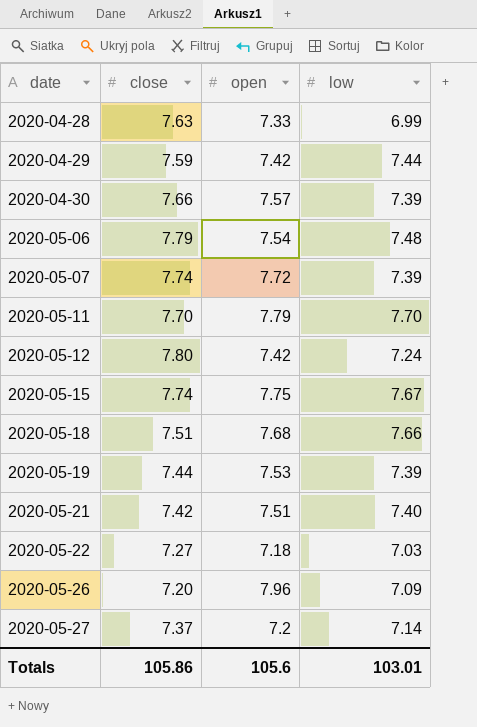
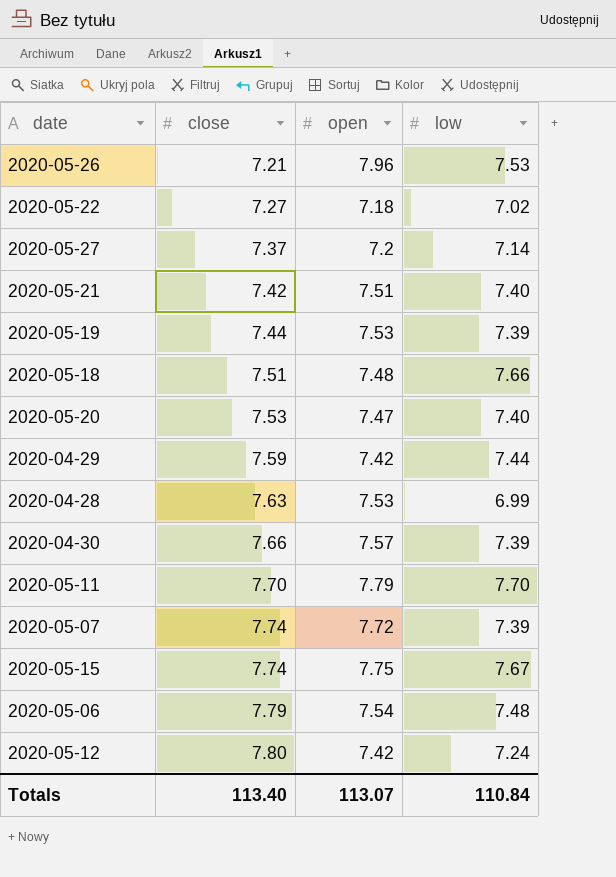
row order: date ascending -> close ascending
2020-05-26 | close: 7.20 -> 7.21
2020-05-26 | low: 7.09 -> 7.53
2020-05-22 | low: 7.03 -> 7.02
2020-05-18 | open: 7.68 -> 7.48
row 2020-05-20: none -> 7.53 | 7.47 | 7.40
2020-04-28 | open: 7.33 -> 7.53
Totals | close: 105.86 -> 113.40
Totals | open: 105.6 -> 113.07
Totals | low: 103.01 -> 110.84

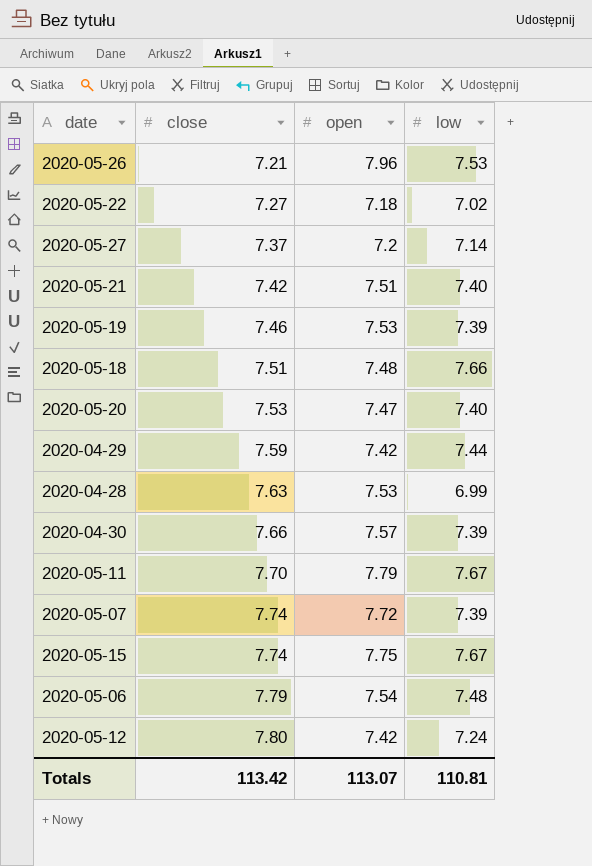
2020-05-19 | close: 7.44 -> 7.46
2020-05-11 | low: 7.70 -> 7.67
Totals | close: 113.40 -> 113.42
Totals | low: 110.84 -> 110.81

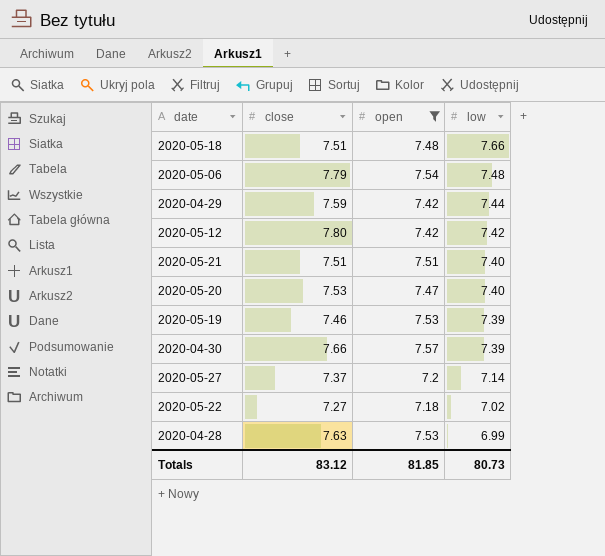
filter: none -> open <= 7.57
row order: close ascending -> low descending
2020-05-12 | low: 7.24 -> 7.42
2020-05-21 | close: 7.42 -> 7.51
Totals | close: 113.42 -> 83.12
Totals | open: 113.07 -> 81.85
Totals | low: 110.81 -> 80.73

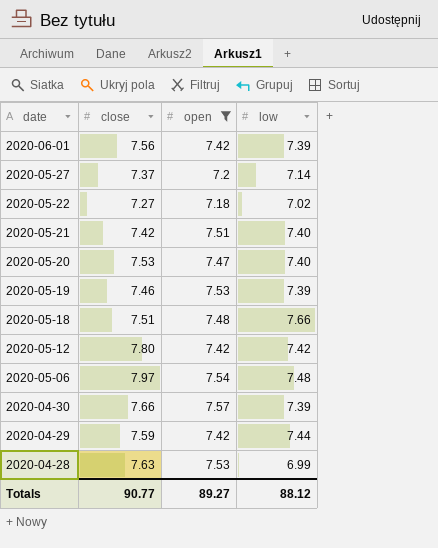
row order: low descending -> date descending
row 2020-06-01: none -> 7.56 | 7.42 | 7.39
2020-05-21 | close: 7.51 -> 7.42
2020-05-06 | close: 7.79 -> 7.97
Totals | close: 83.12 -> 90.77
Totals | open: 81.85 -> 89.27
Totals | low: 80.73 -> 88.12

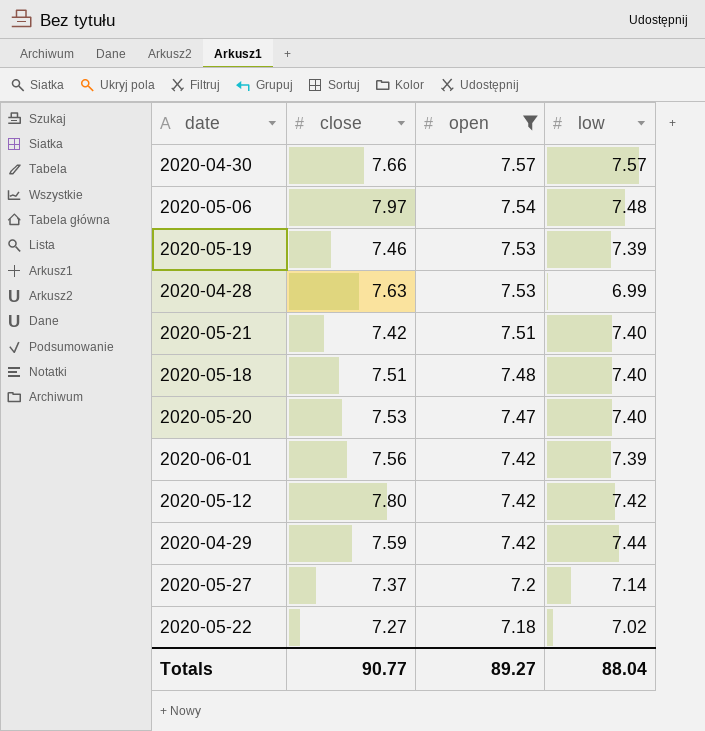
row order: date descending -> open descending
2020-04-30 | low: 7.39 -> 7.57
2020-05-18 | low: 7.66 -> 7.40
Totals | low: 88.12 -> 88.04

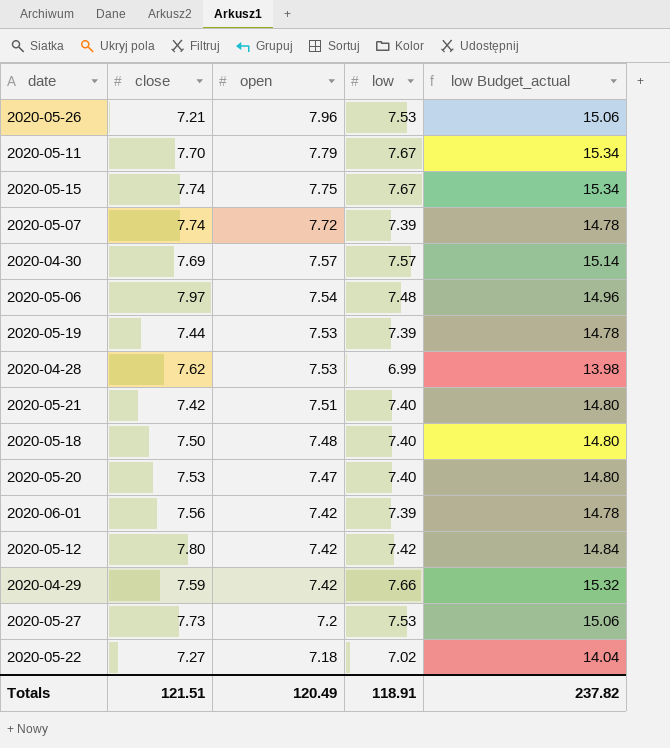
filter: open <= 7.57 -> none
column low Budget_actual | formula: none -> [low] * 2
2020-04-30 | close: 7.66 -> 7.69
2020-05-19 | close: 7.46 -> 7.44
2020-04-28 | close: 7.63 -> 7.62
2020-05-18 | close: 7.51 -> 7.50
2020-04-29 | low: 7.44 -> 7.66
2020-05-27 | close: 7.37 -> 7.73
2020-05-27 | low: 7.14 -> 7.53
Totals | close: 90.77 -> 121.51
Totals | open: 89.27 -> 120.49
Totals | low: 88.04 -> 118.91

